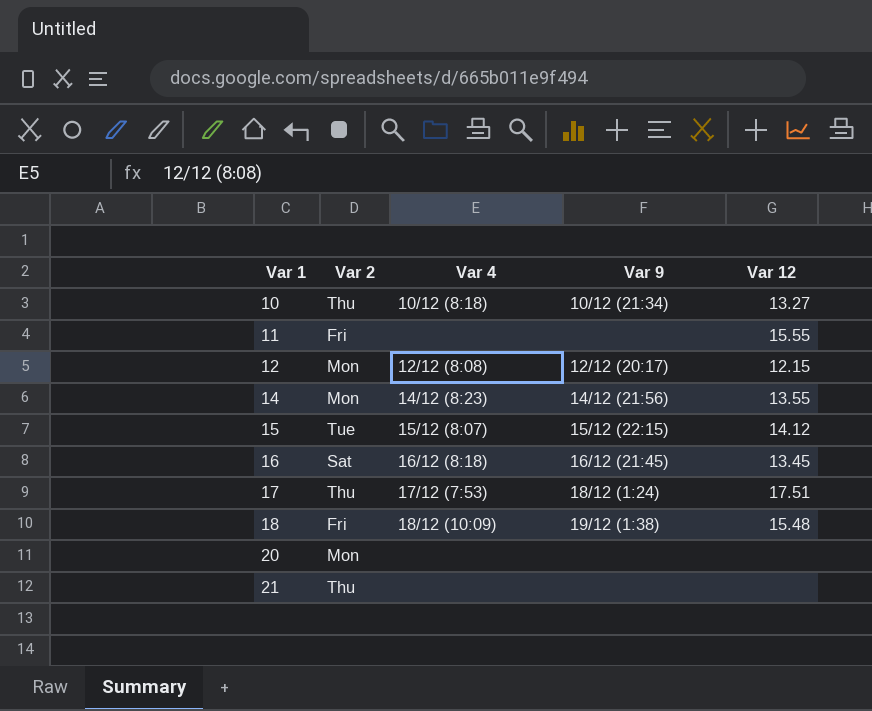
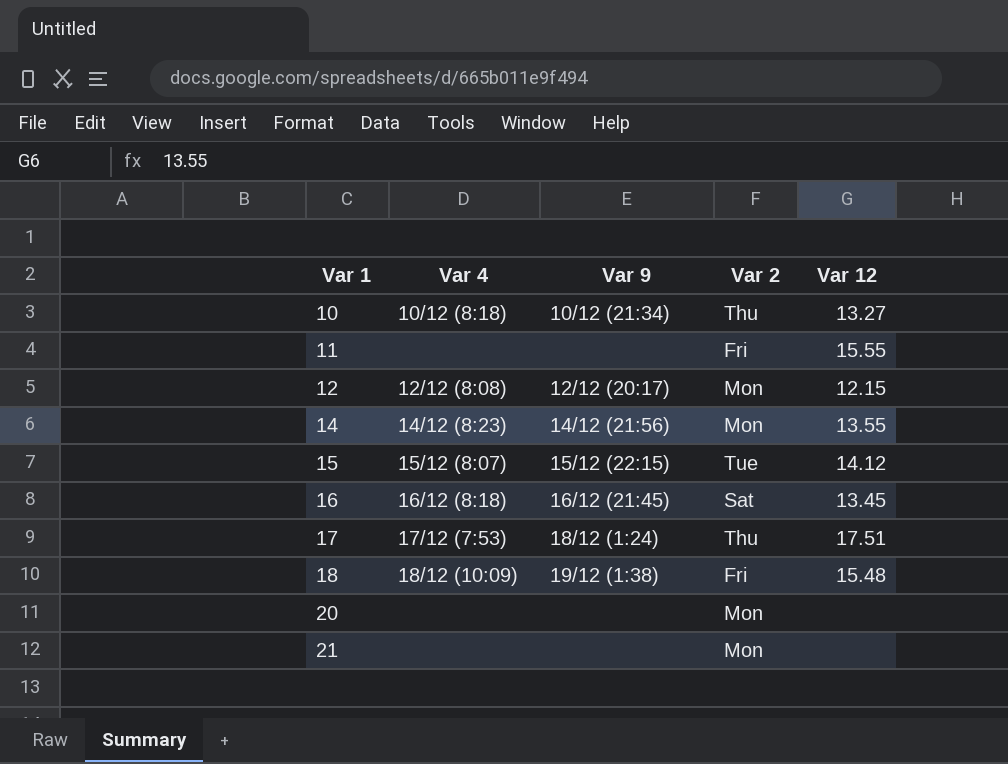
column Var 2 | position: 2 -> 4
21 | Var 2: Thu -> Mon

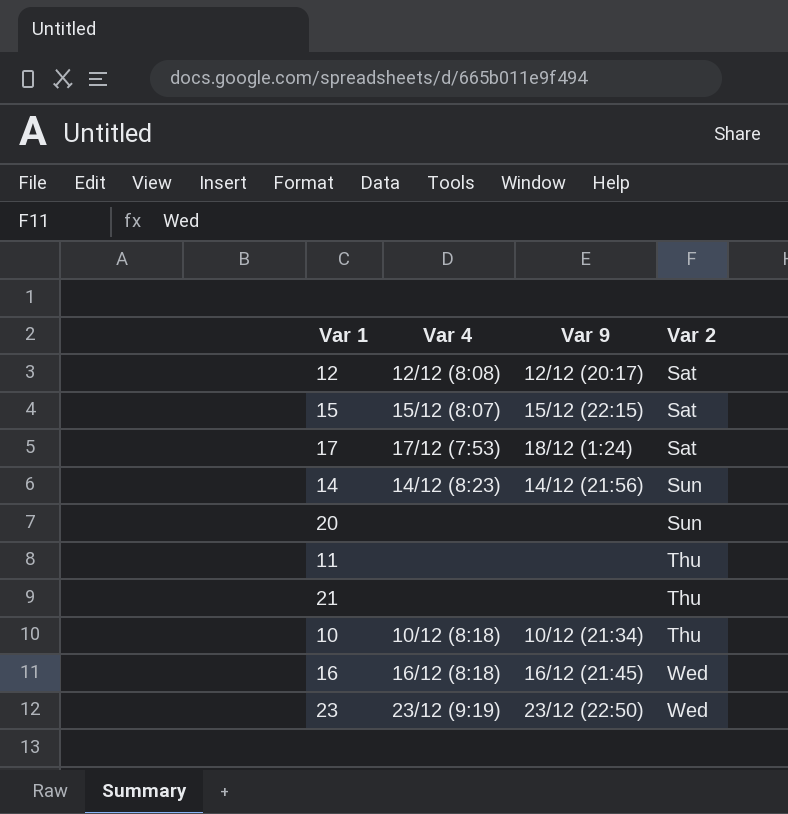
row order: Var 1 ascending -> Var 2 ascending
column Var 12 | position: 5 -> none
row 18: 18/12 (10:09) | 19/12 (1:38) | Fri | 15.48 -> none
12 | Var 2: Mon -> Sat
15 | Var 2: Tue -> Sat
17 | Var 2: Thu -> Sat
14 | Var 2: Mon -> Sun
20 | Var 2: Mon -> Sun
11 | Var 2: Fri -> Thu
21 | Var 2: Mon -> Thu
16 | Var 2: Sat -> Wed
row 23: none -> 23/12 (9:19) | 23/12 (22:50) | Wed

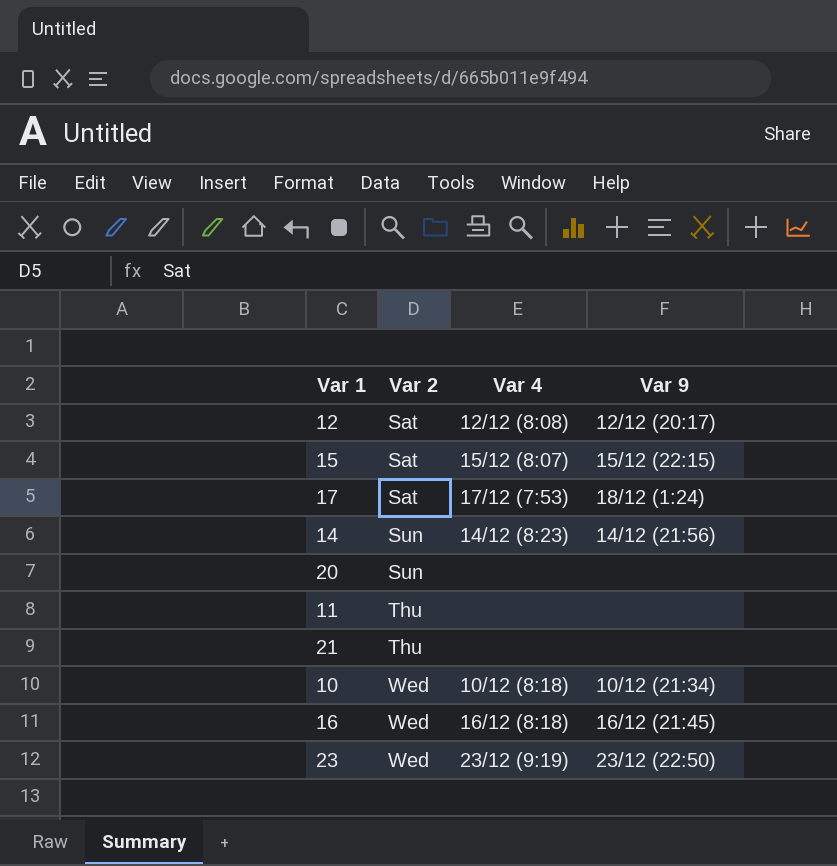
column Var 2 | position: 4 -> 2
10 | Var 2: Thu -> Wed

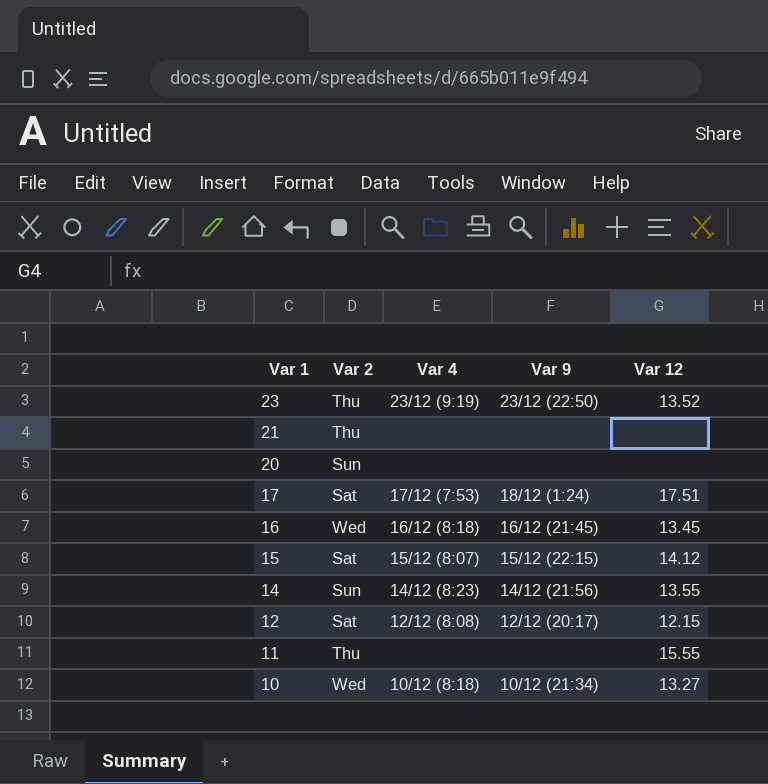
row order: Var 2 ascending -> Var 1 descending
column Var 12 | position: none -> 5
23 | Var 2: Wed -> Thu

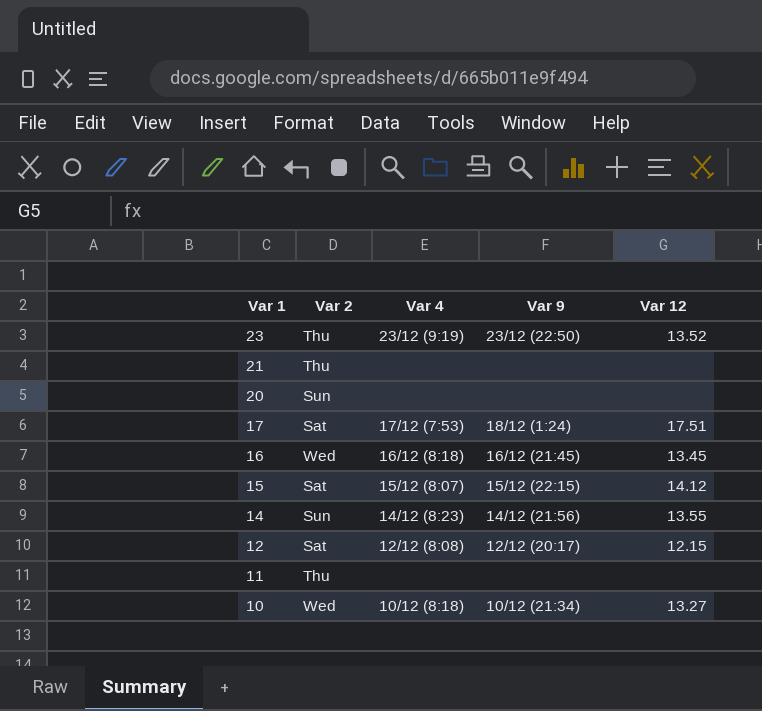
11 | Var 12: 15.55 -> none

